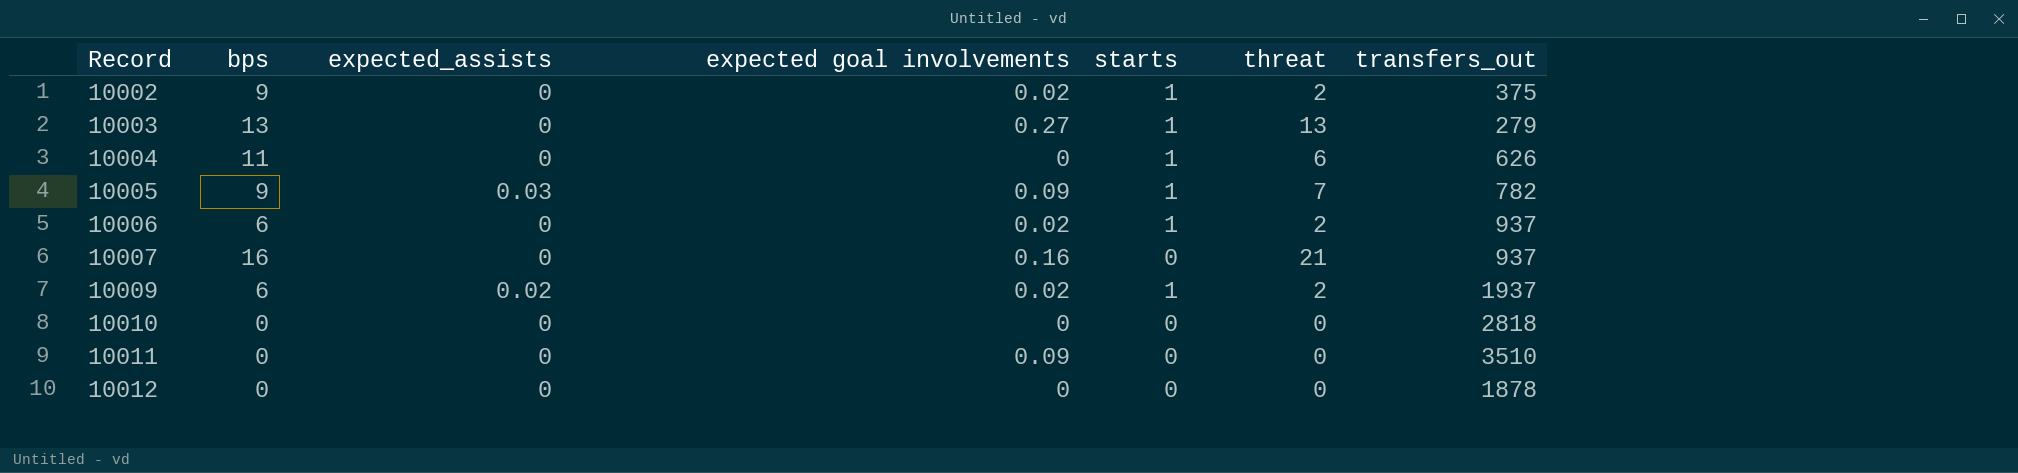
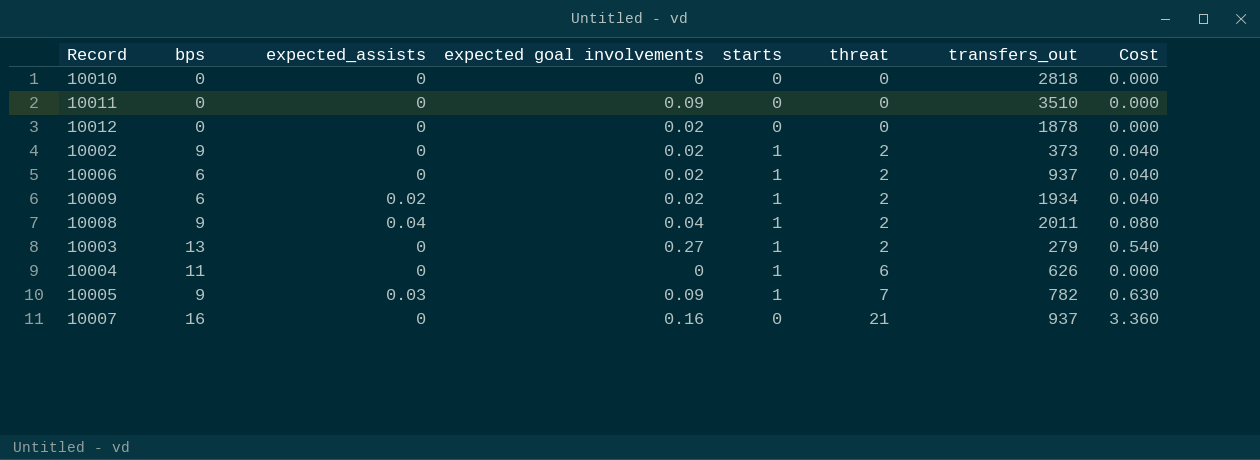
row order: Record ascending -> threat ascending
column Cost | formula: none -> [expected goal involvements] * [threat]
10012 | expected goal involvements: 0 -> 0.02
10002 | transfers_out: 375 -> 373
10009 | transfers_out: 1937 -> 1934
row 10008: none -> 9 | 0.04 | 0.04 | 1 | 2 | 2011 | 0.080
10003 | threat: 13 -> 2

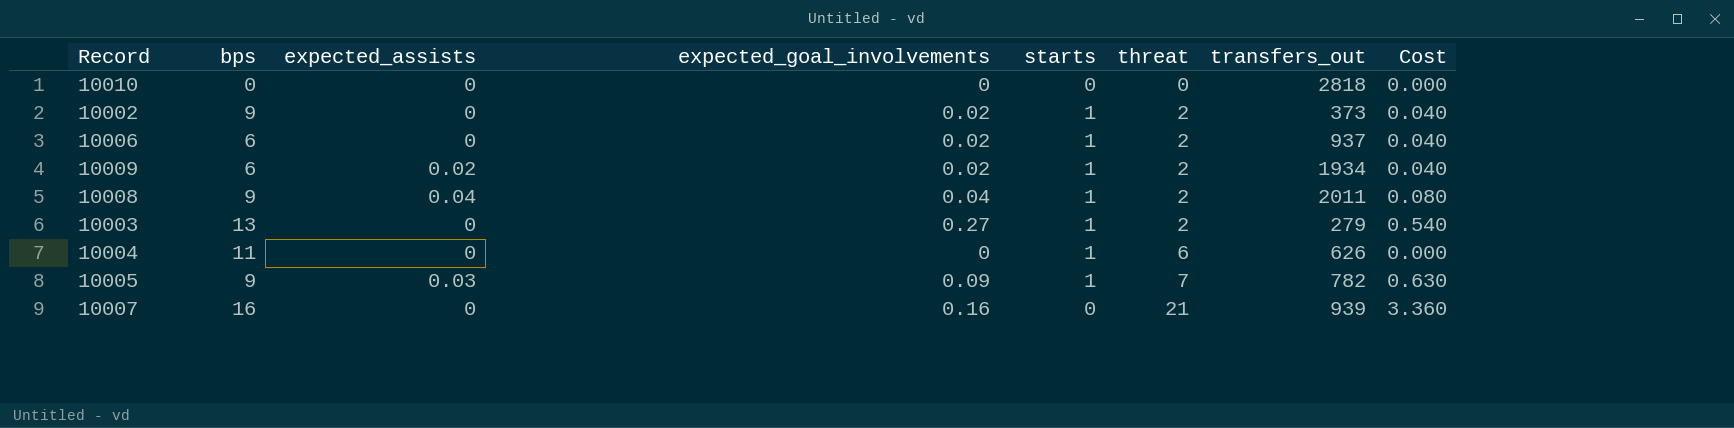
column name: expected goal involvements -> expected_goal_involvements
row 10011: 0 | 0 | 0.09 | 0 | 0 | 3510 | 0.000 -> none
row 10012: 0 | 0 | 0.02 | 0 | 0 | 1878 | 0.000 -> none
10007 | transfers_out: 937 -> 939

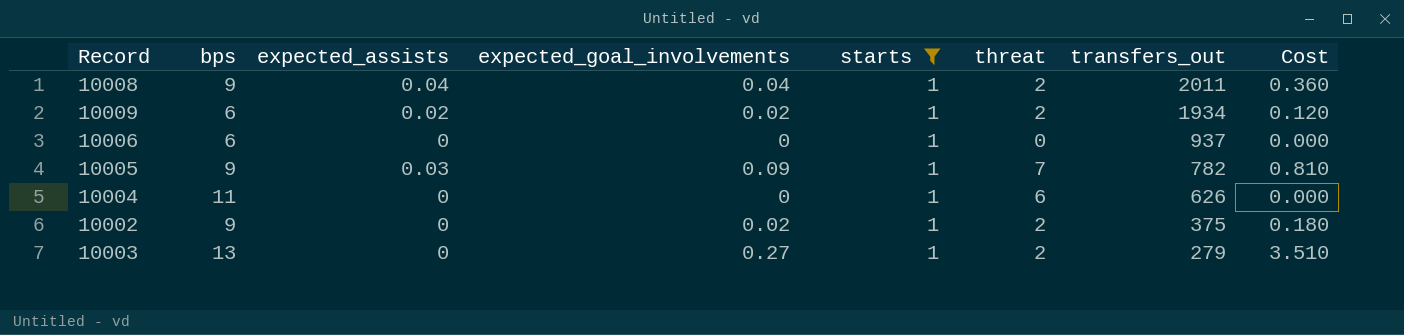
filter: none -> starts = 1
row order: threat ascending -> transfers_out descending
column Cost | formula: [expected_goal_involvements] * [threat] -> [bps] * [expected_goal_involvements]
10006 | expected_goal_involvements: 0.02 -> 0
10006 | threat: 2 -> 0
10002 | transfers_out: 373 -> 375

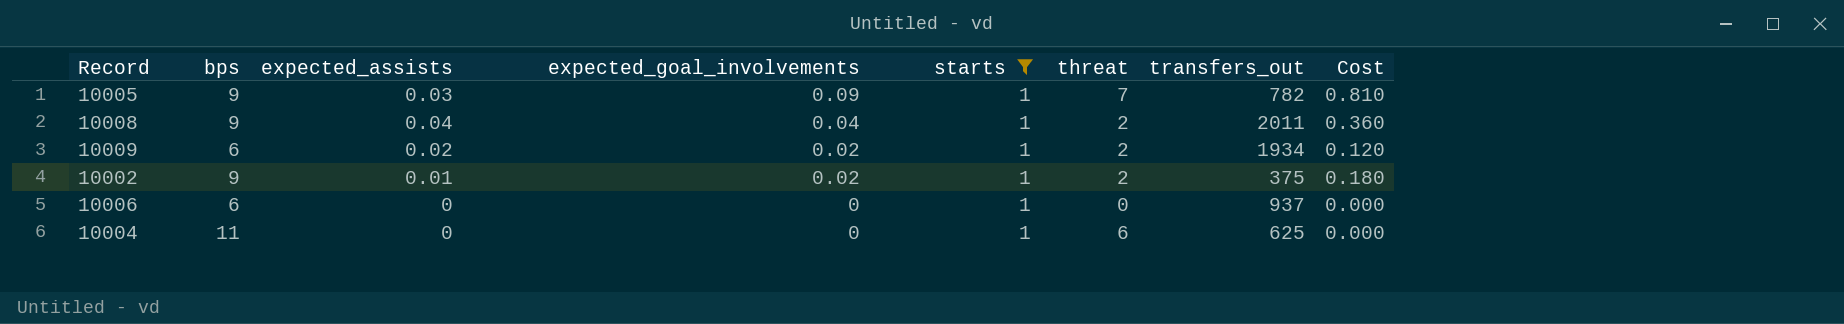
row order: transfers_out descending -> expected_goal_involvements descending
row 10003: 13 | 0 | 0.27 | 1 | 2 | 279 | 3.510 -> none
10002 | expected_assists: 0 -> 0.01
10004 | transfers_out: 626 -> 625

